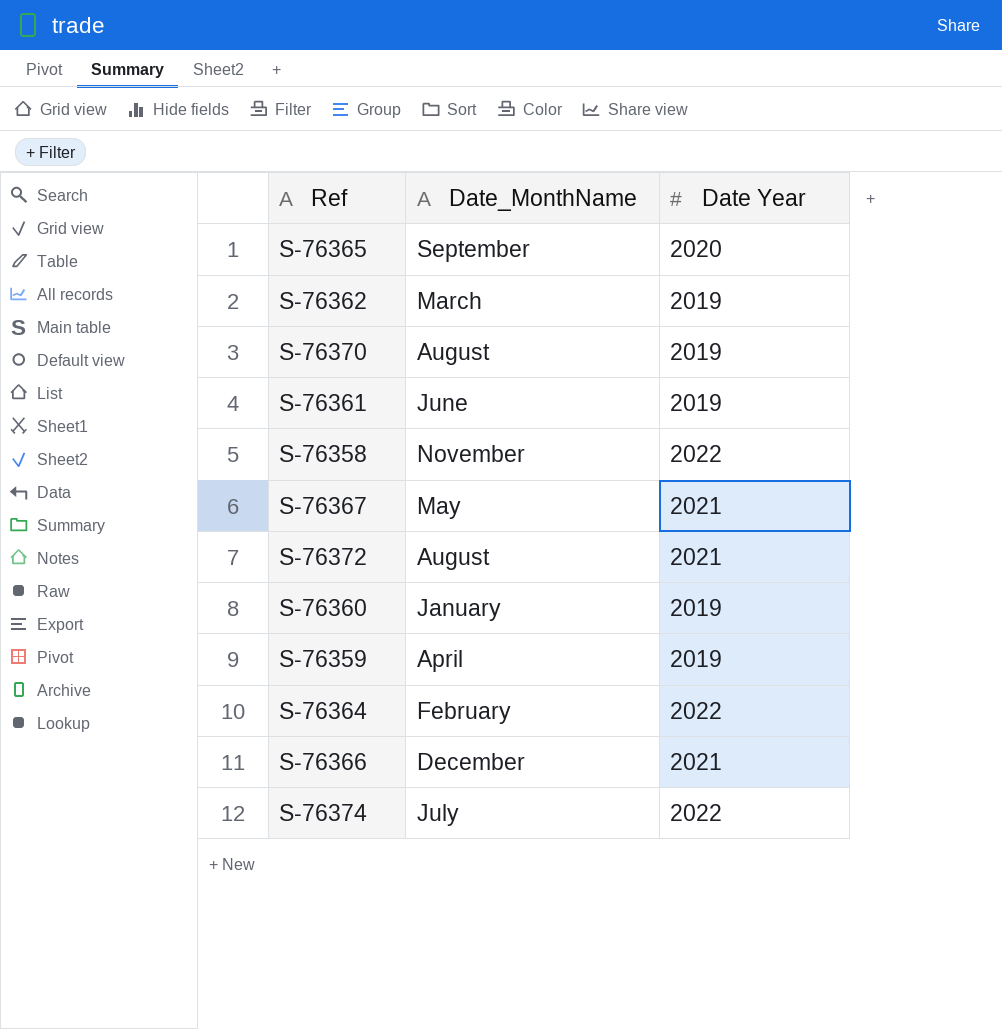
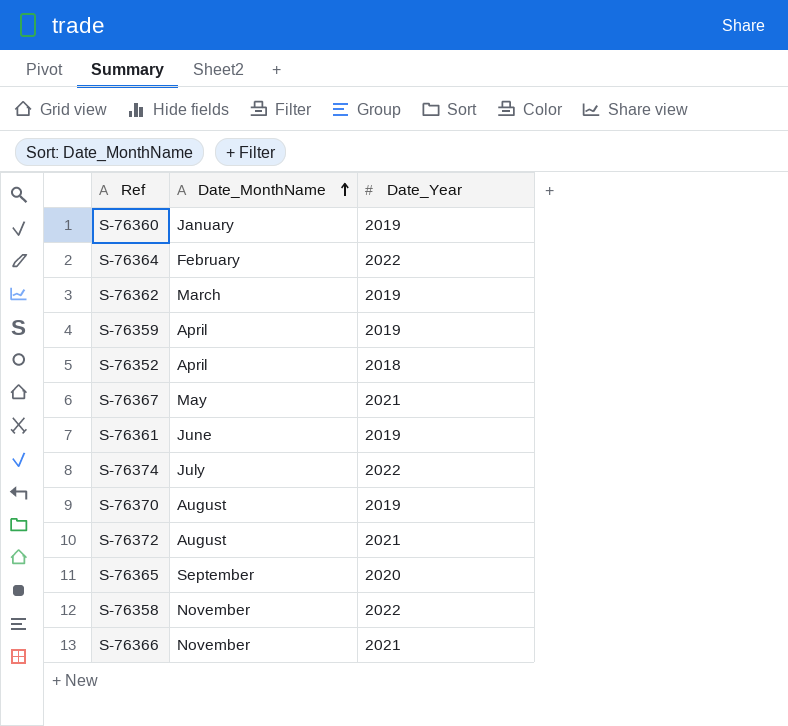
row order: none -> Date_MonthName ascending
column name: Date Year -> Date_Year
row S-76352: none -> April | 2018
S-76366 | Date_MonthName: December -> November

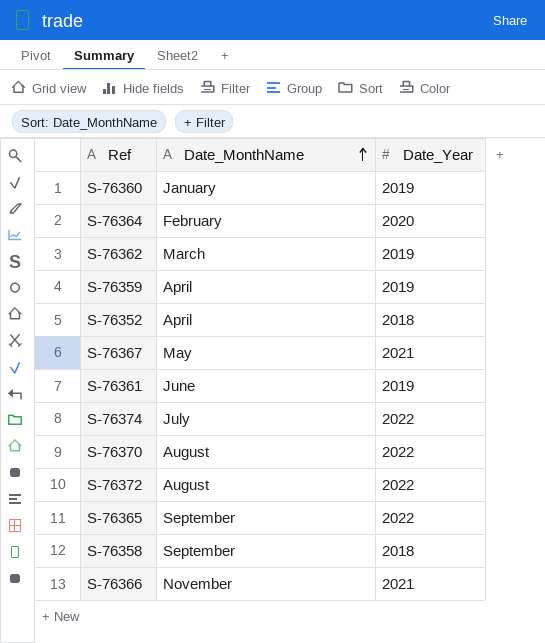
S-76364 | Date_Year: 2022 -> 2020
S-76370 | Date_Year: 2019 -> 2022
S-76372 | Date_Year: 2021 -> 2022
S-76365 | Date_Year: 2020 -> 2022
S-76358 | Date_MonthName: November -> September
S-76358 | Date_Year: 2022 -> 2018

